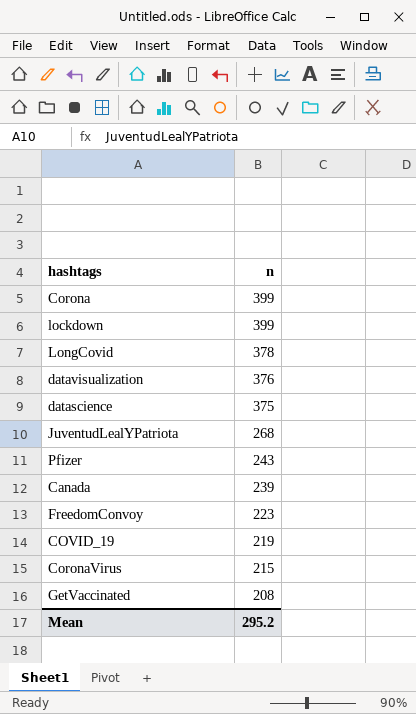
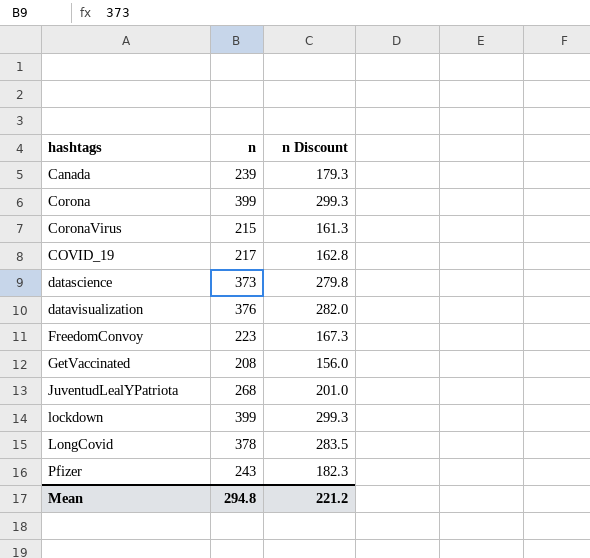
row order: n descending -> hashtags ascending
column n Discount | formula: none -> [n] * 0.75
COVID_19 | n: 219 -> 217
datascience | n: 375 -> 373
Mean | n: 295.2 -> 294.8

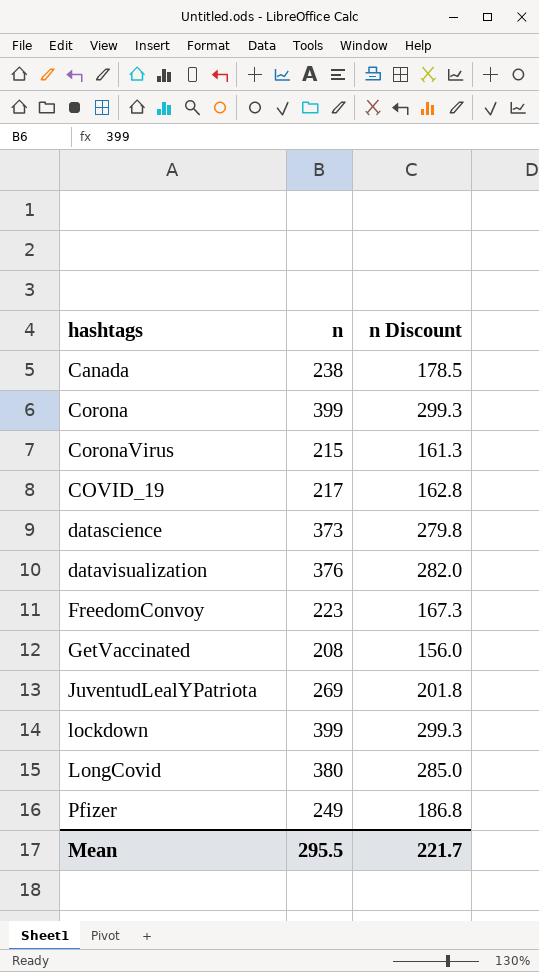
Canada | n: 239 -> 238
Canada | n Discount: 179.3 -> 178.5
JuventudLealYPatriota | n: 268 -> 269
JuventudLealYPatriota | n Discount: 201.0 -> 201.8
LongCovid | n: 378 -> 380
LongCovid | n Discount: 283.5 -> 285.0
Pfizer | n: 243 -> 249
Pfizer | n Discount: 182.3 -> 186.8
Mean | n: 294.8 -> 295.5
Mean | n Discount: 221.2 -> 221.7

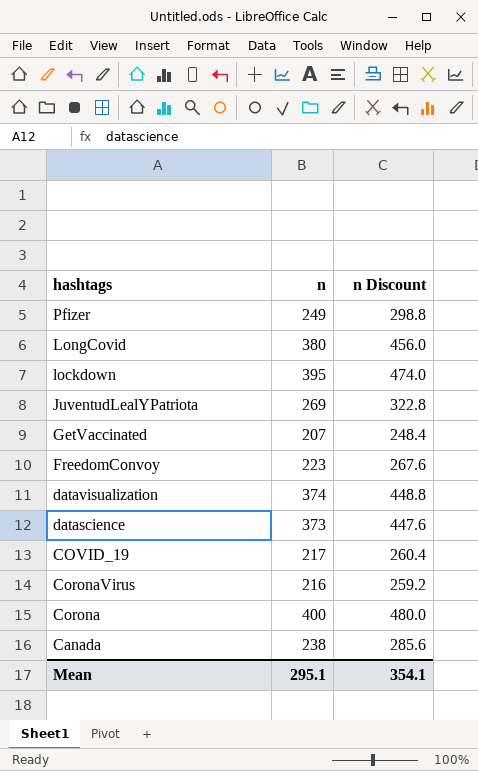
row order: hashtags ascending -> hashtags descending
column n Discount | formula: [n] * 0.75 -> [n] * 1.2
lockdown | n: 399 -> 395
GetVaccinated | n: 208 -> 207
datavisualization | n: 376 -> 374
CoronaVirus | n: 215 -> 216
Corona | n: 399 -> 400
Mean | n: 295.5 -> 295.1
Mean | n Discount: 221.7 -> 354.1

